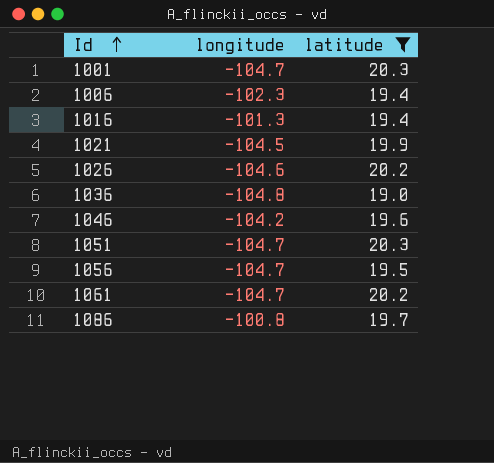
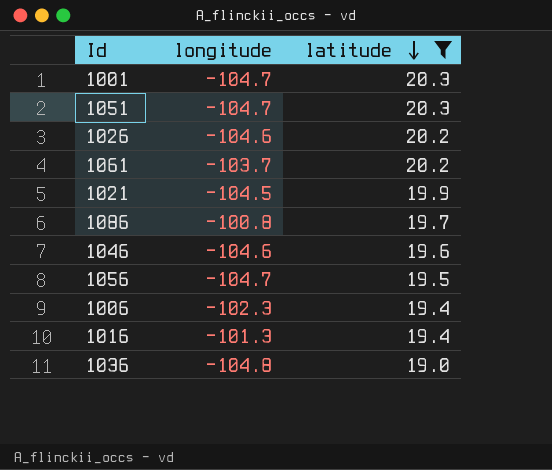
row order: Id ascending -> latitude descending
1061 | longitude: -104.7 -> -103.7
1046 | longitude: -104.2 -> -104.6

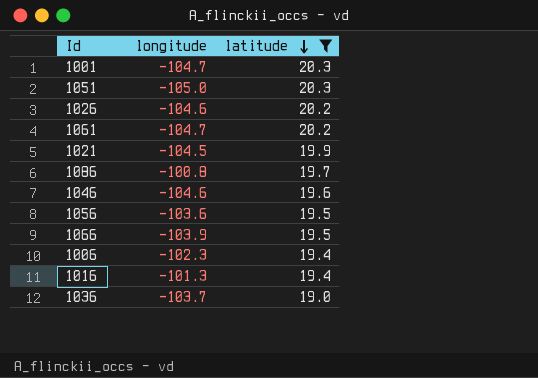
1051 | longitude: -104.7 -> -105.0
1061 | longitude: -103.7 -> -104.7
1056 | longitude: -104.7 -> -103.6
row 1066: none -> -103.9 | 19.5
1036 | longitude: -104.8 -> -103.7

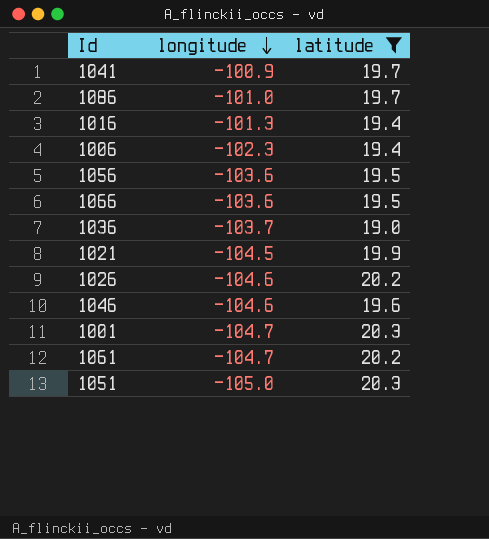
row order: latitude descending -> longitude descending
row 1041: none -> -100.9 | 19.7
1086 | longitude: -100.8 -> -101.0
1066 | longitude: -103.9 -> -103.6

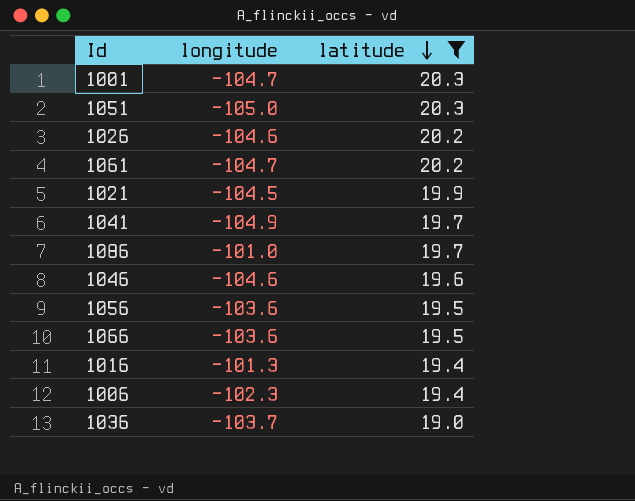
row order: longitude descending -> latitude descending
1041 | longitude: -100.9 -> -104.9

